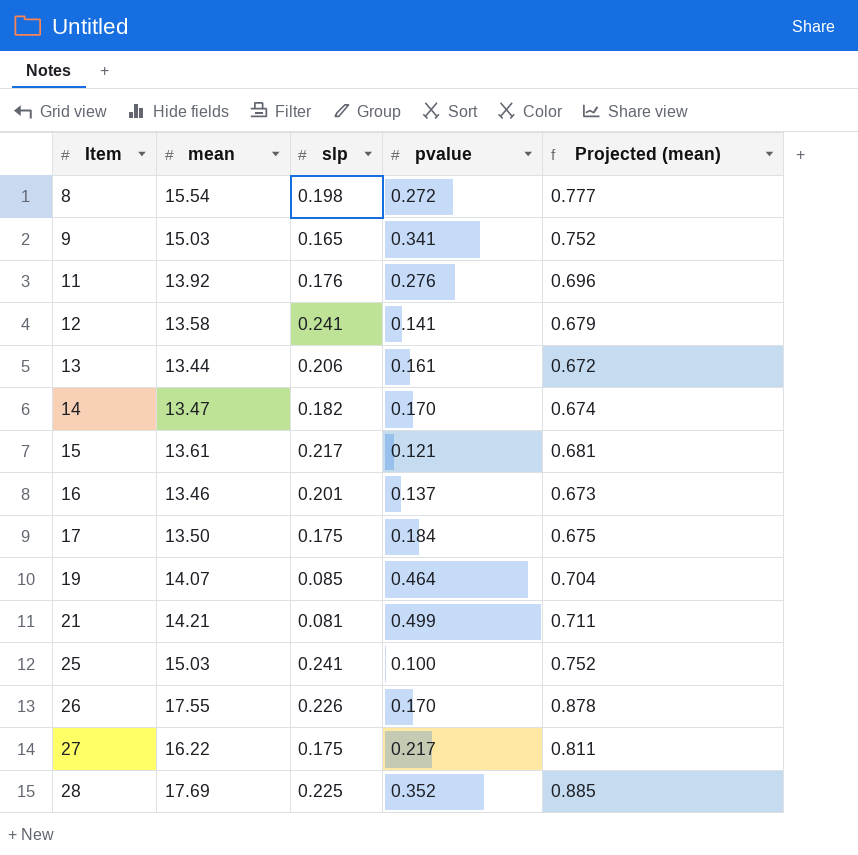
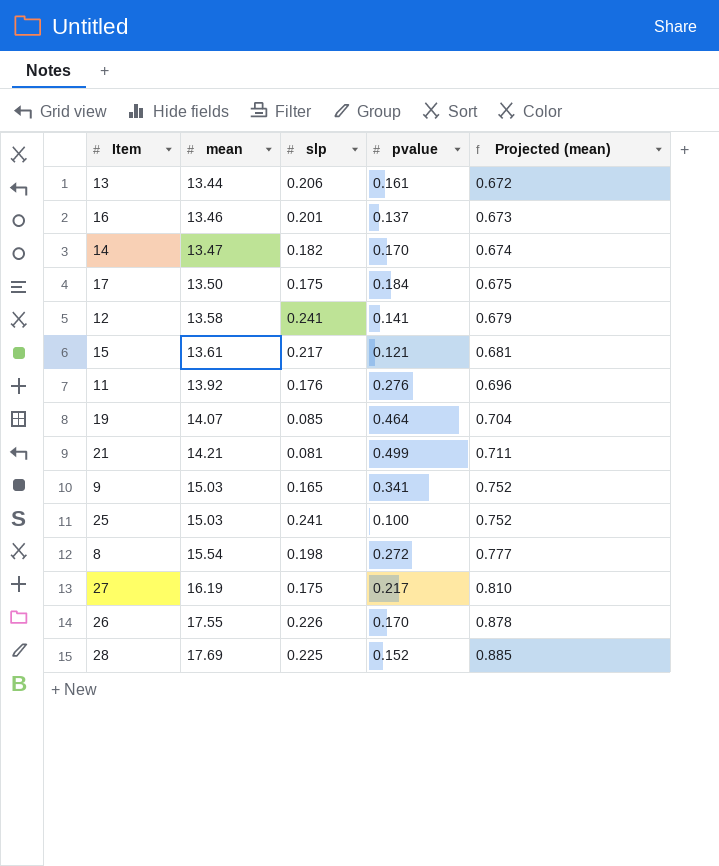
row order: Item ascending -> mean ascending
27 | mean: 16.22 -> 16.19
27 | Projected (mean): 0.811 -> 0.810
28 | pvalue: 0.352 -> 0.152

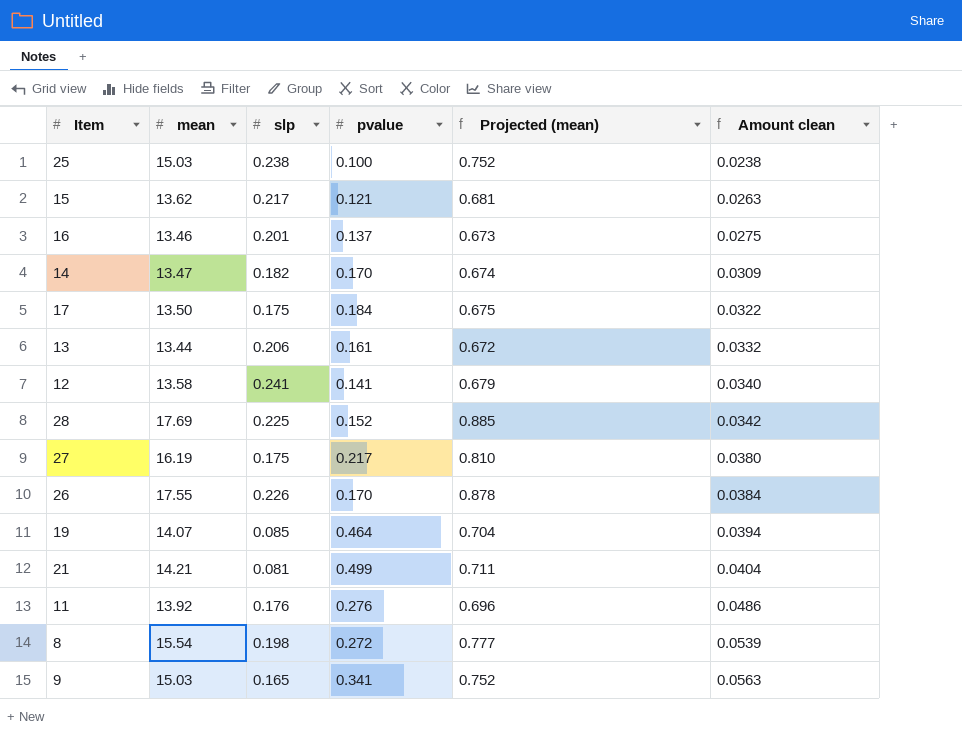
row order: mean ascending -> Amount clean ascending
column Amount clean | formula: none -> [slp] * [pvalue]
25 | slp: 0.241 -> 0.238
15 | mean: 13.61 -> 13.62

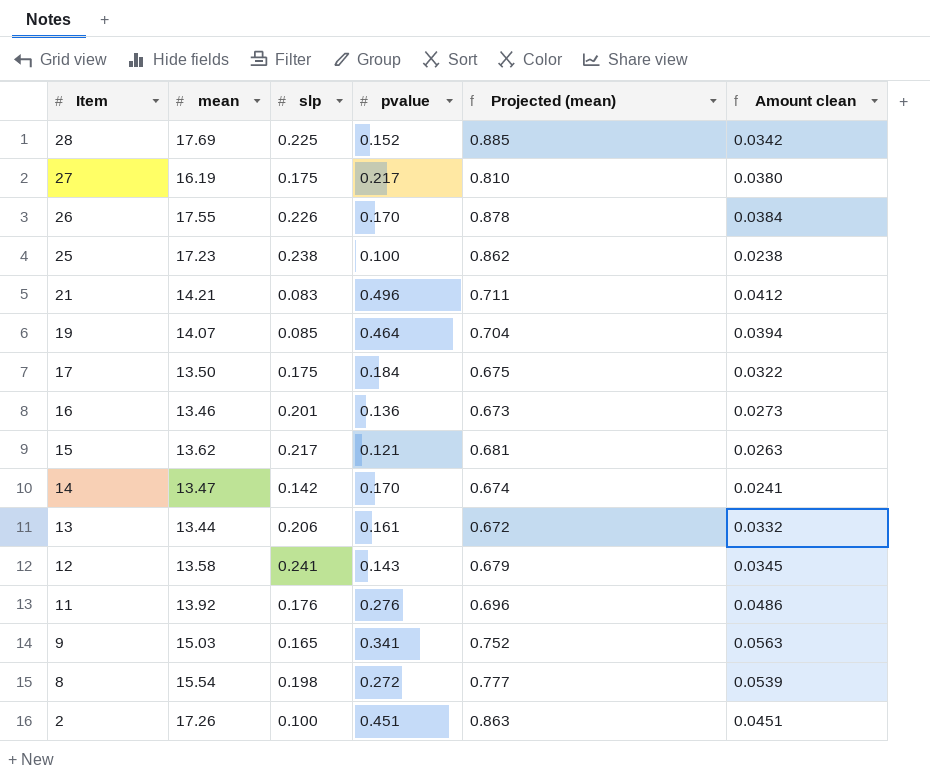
row order: Amount clean ascending -> Item descending
25 | mean: 15.03 -> 17.23
25 | Projected (mean): 0.752 -> 0.862
21 | slp: 0.081 -> 0.083
21 | pvalue: 0.499 -> 0.496
21 | Amount clean: 0.0404 -> 0.0412
16 | pvalue: 0.137 -> 0.136
16 | Amount clean: 0.0275 -> 0.0273
14 | slp: 0.182 -> 0.142
14 | Amount clean: 0.0309 -> 0.0241
12 | pvalue: 0.141 -> 0.143
12 | Amount clean: 0.0340 -> 0.0345
row 2: none -> 17.26 | 0.100 | 0.451 | 0.863 | 0.0451

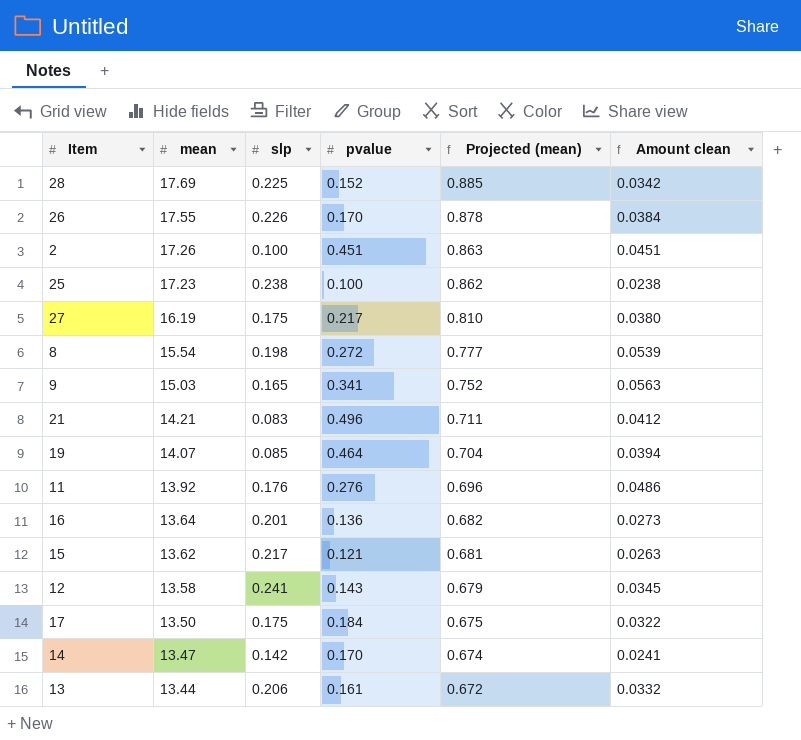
row order: Item descending -> mean descending
16 | mean: 13.46 -> 13.64
16 | Projected (mean): 0.673 -> 0.682

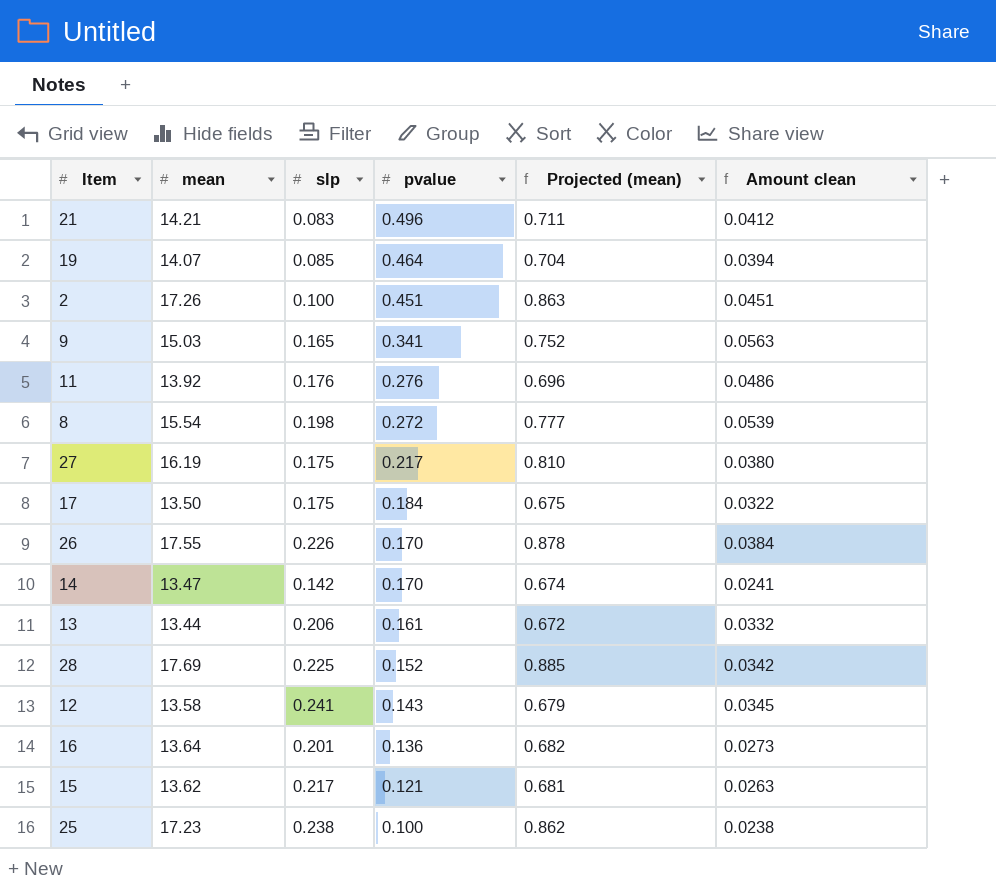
row order: mean descending -> pvalue descending

